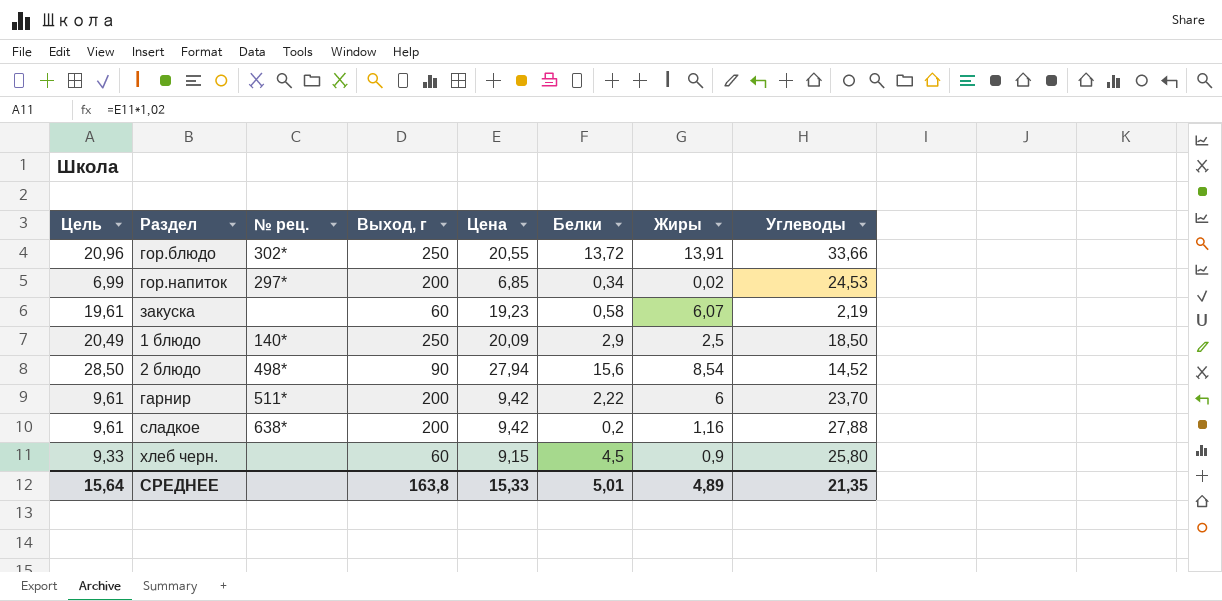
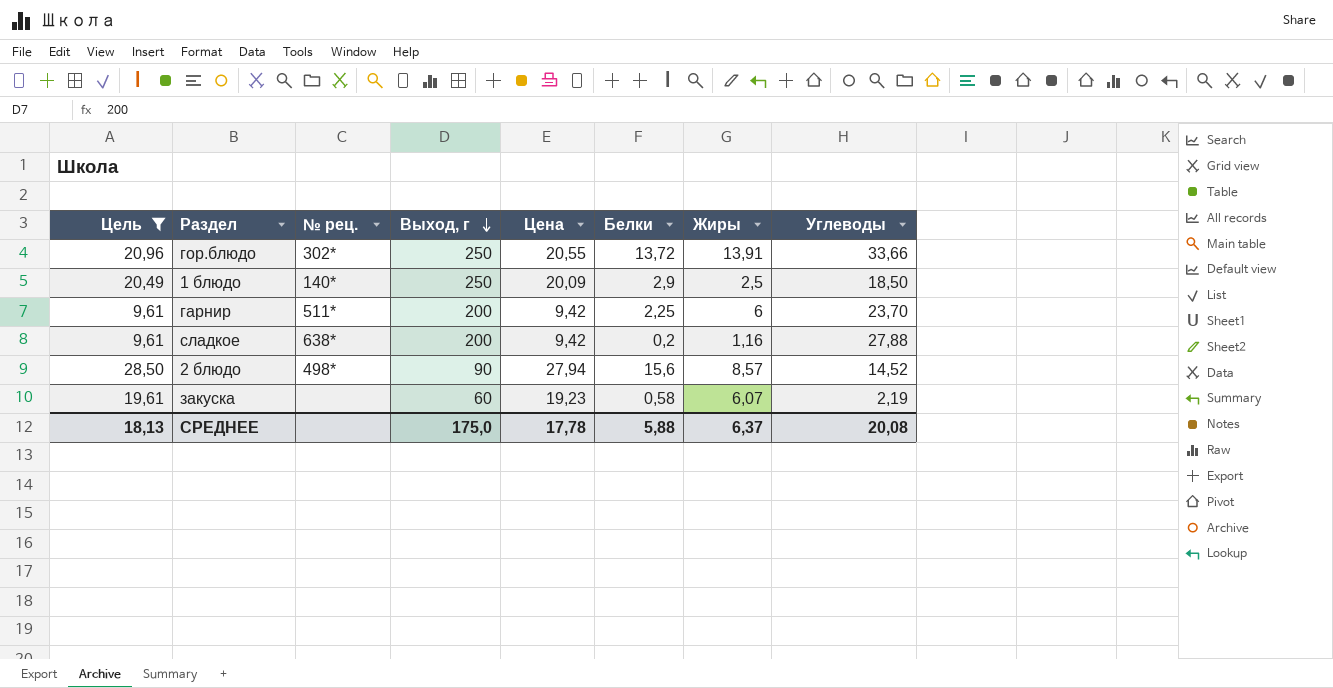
filter: none -> Цель >= 9,61
row order: none -> Выход, г descending
гарнир | Белки: 2,22 -> 2,25
2 блюдо | Жиры: 8,54 -> 8,57
СРЕДНЕЕ | Цель: 15,64 -> 18,13
СРЕДНЕЕ | Выход, г: 163,8 -> 175,0
СРЕДНЕЕ | Цена: 15,33 -> 17,78
СРЕДНЕЕ | Белки: 5,01 -> 5,88
СРЕДНЕЕ | Жиры: 4,89 -> 6,37
СРЕДНЕЕ | Углеводы: 21,35 -> 20,08

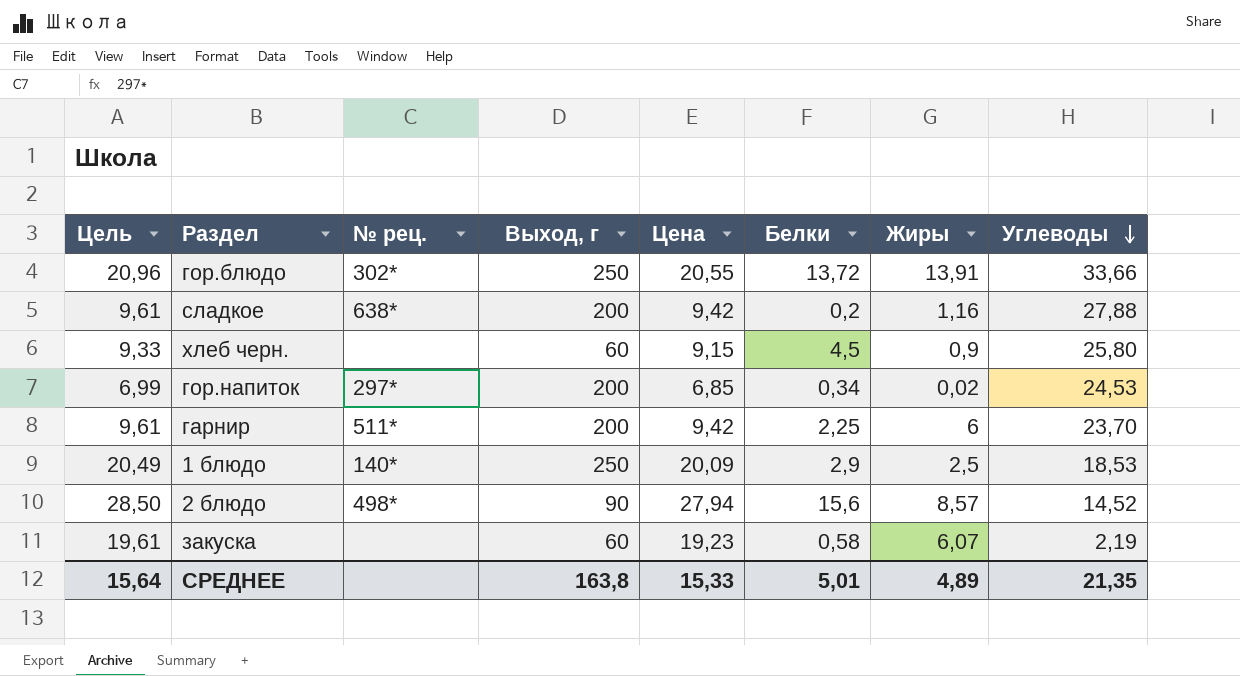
filter: Цель >= 9,61 -> none
row order: Выход, г descending -> Углеводы descending
1 блюдо | Углеводы: 18,50 -> 18,53
СРЕДНЕЕ | Цель: 18,13 -> 15,64
СРЕДНЕЕ | Выход, г: 175,0 -> 163,8
СРЕДНЕЕ | Цена: 17,78 -> 15,33
СРЕДНЕЕ | Белки: 5,88 -> 5,01
СРЕДНЕЕ | Жиры: 6,37 -> 4,89
СРЕДНЕЕ | Углеводы: 20,08 -> 21,35

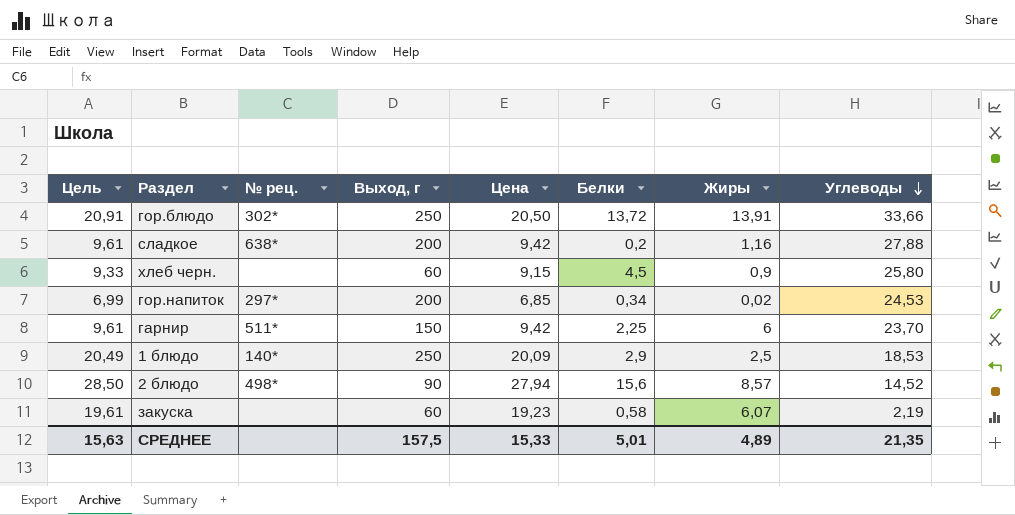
гор.блюдо | Цель: 20,96 -> 20,91
гор.блюдо | Цена: 20,55 -> 20,50
гарнир | Выход, г: 200 -> 150
СРЕДНЕЕ | Цель: 15,64 -> 15,63
СРЕДНЕЕ | Выход, г: 163,8 -> 157,5

